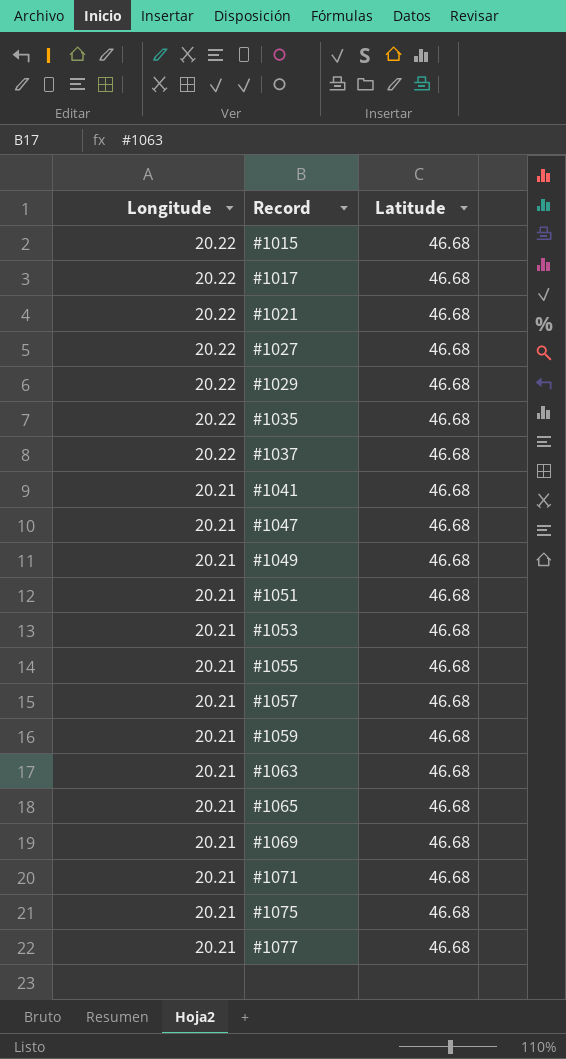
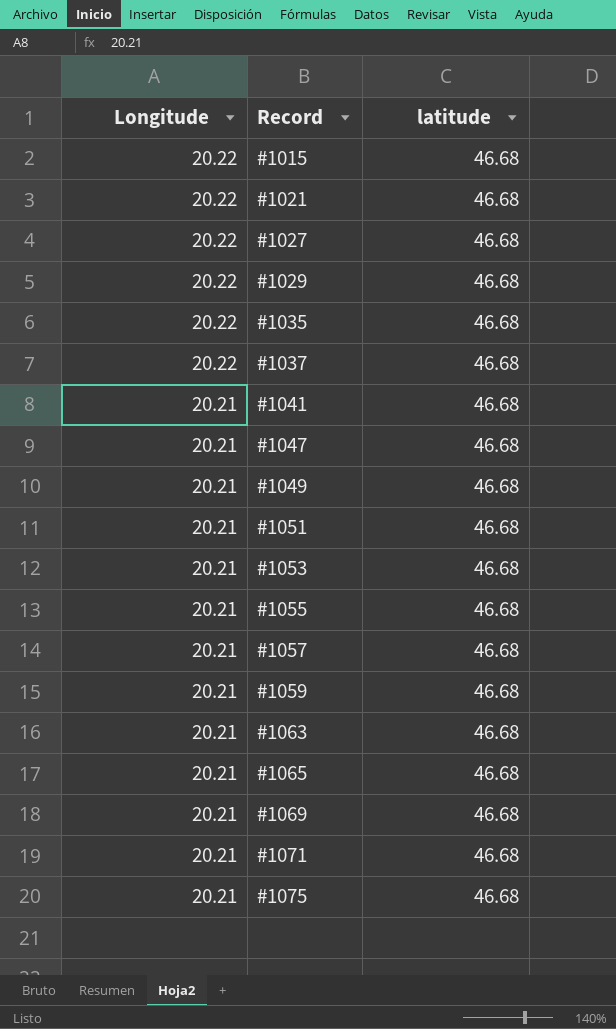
column name: Latitude -> latitude
row #1017: 20.22 | 46.68 -> none
row #1077: 20.21 | 46.68 -> none

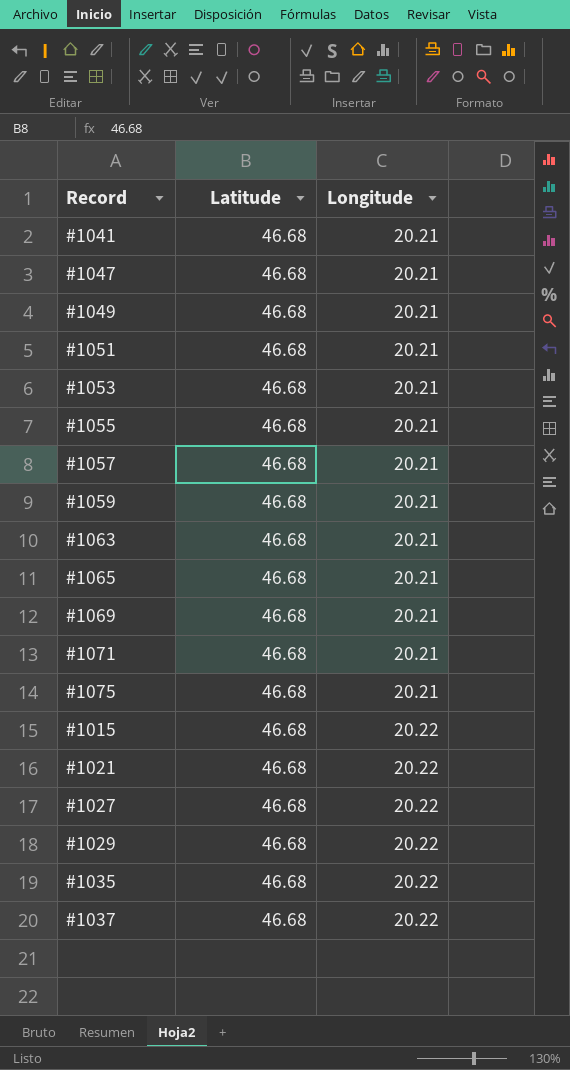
row order: Longitude descending -> Longitude ascending
column name: latitude -> Latitude
column Longitude | position: 1 -> 3

